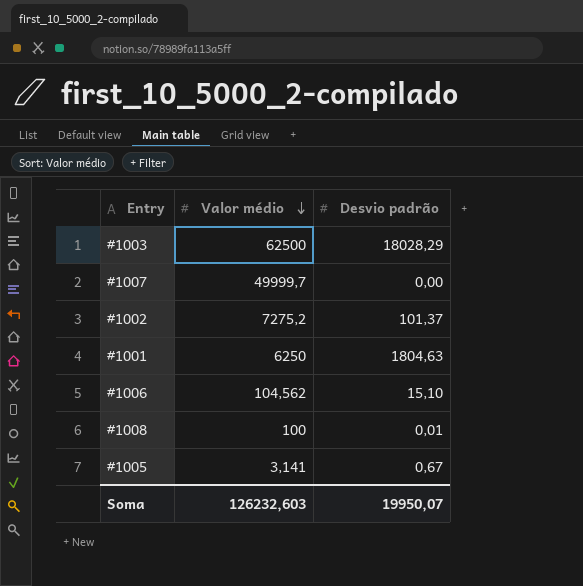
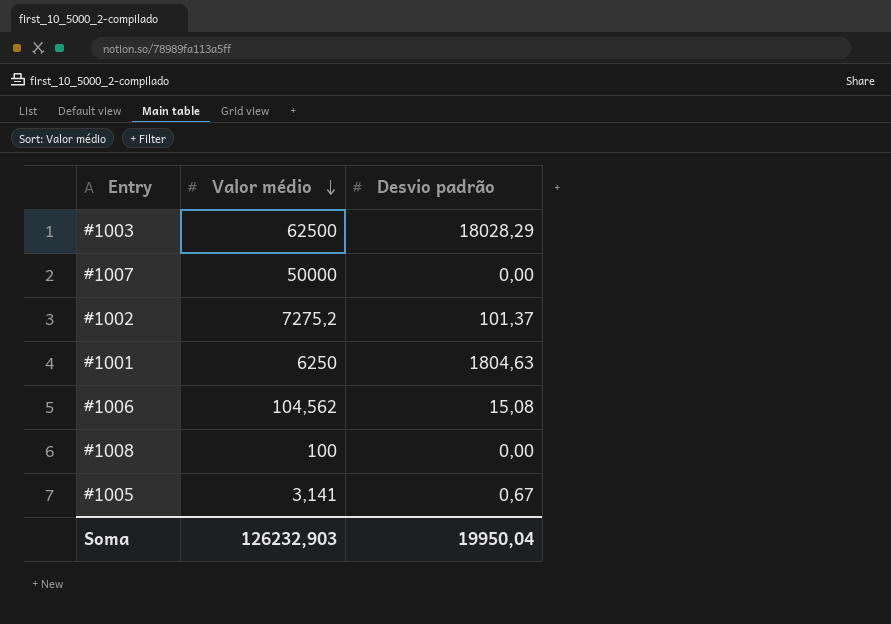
#1007 | Valor médio: 49999,7 -> 50000
#1006 | Desvio padrão: 15,10 -> 15,08
#1008 | Desvio padrão: 0,01 -> 0,00
Soma | Valor médio: 126232,603 -> 126232,903
Soma | Desvio padrão: 19950,07 -> 19950,04

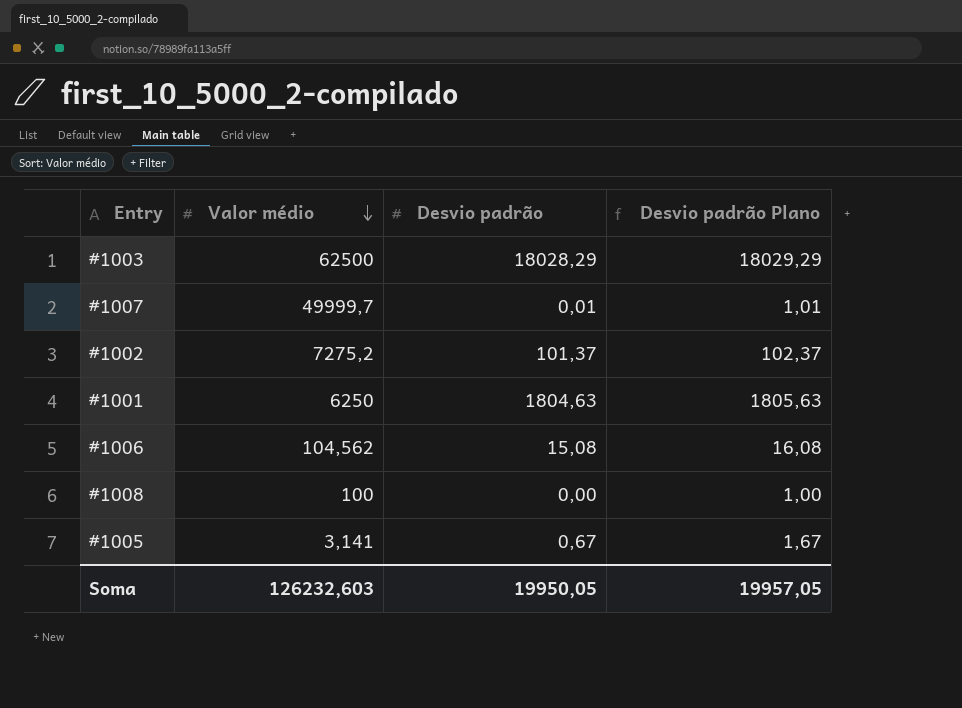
column Desvio padrão Plano | formula: none -> [Desvio padrão] + 1
#1007 | Valor médio: 50000 -> 49999,7
#1007 | Desvio padrão: 0,00 -> 0,01
Soma | Valor médio: 126232,903 -> 126232,603
Soma | Desvio padrão: 19950,04 -> 19950,05

